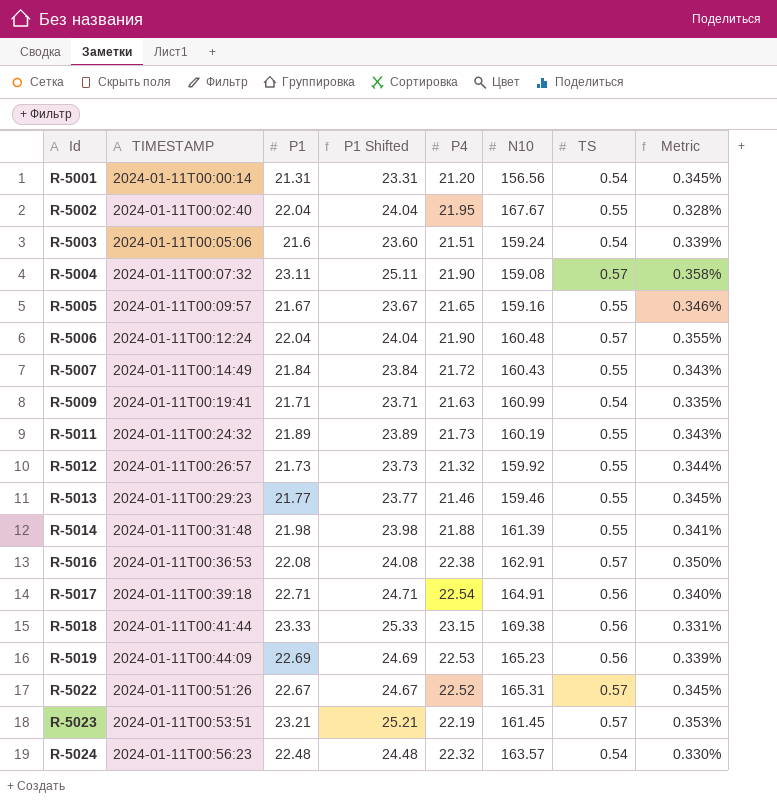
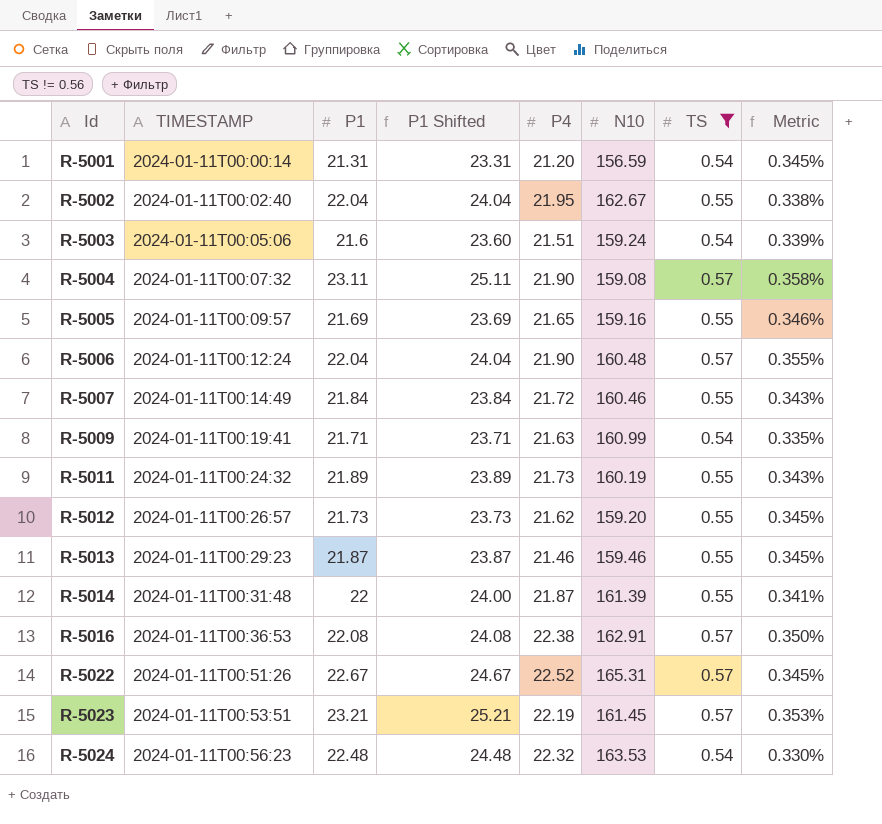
filter: none -> TS != 0.56
R-5001 | N10: 156.56 -> 156.59
R-5002 | N10: 167.67 -> 162.67
R-5002 | Metric: 0.328% -> 0.338%
R-5005 | P1: 21.67 -> 21.69
R-5005 | P1 Shifted: 23.67 -> 23.69
R-5007 | N10: 160.43 -> 160.46
R-5012 | P4: 21.32 -> 21.62
R-5012 | N10: 159.92 -> 159.20
R-5012 | Metric: 0.344% -> 0.345%
R-5013 | P1: 21.77 -> 21.87
R-5013 | P1 Shifted: 23.77 -> 23.87
R-5014 | P1: 21.98 -> 22
R-5014 | P1 Shifted: 23.98 -> 24.00
R-5014 | P4: 21.88 -> 21.87
R-5024 | N10: 163.57 -> 163.53

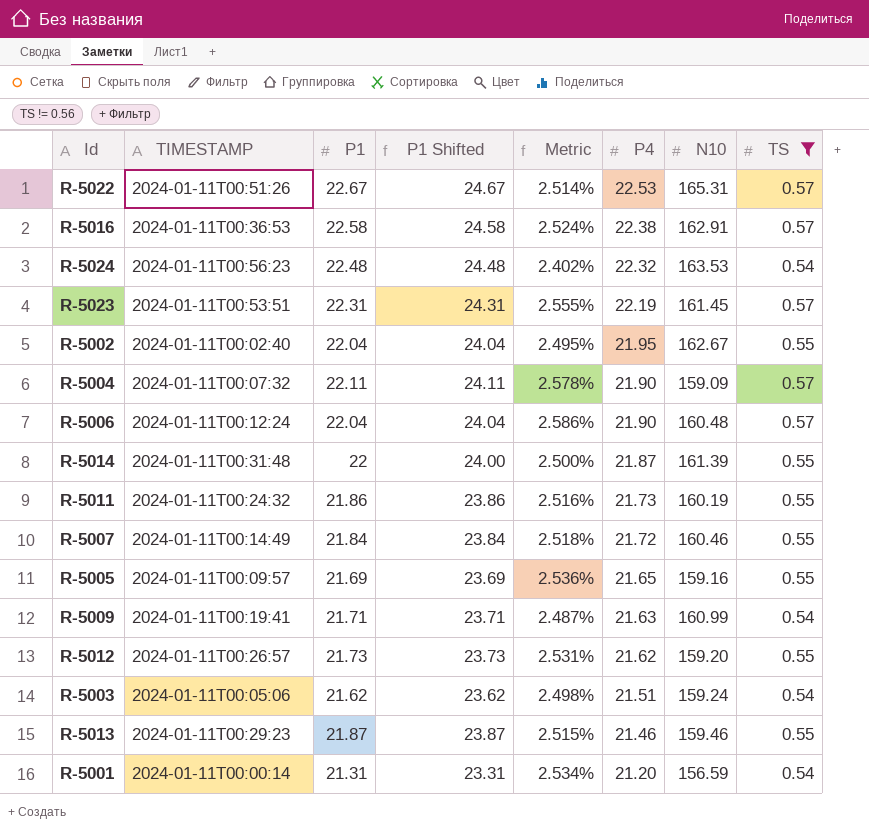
row order: Id ascending -> P4 descending
column Metric | formula: [TS] / [N10] -> [TS] / [P1]
column Metric | position: 8 -> 5
R-5022 | P4: 22.52 -> 22.53
R-5016 | P1: 22.08 -> 22.58
R-5016 | P1 Shifted: 24.08 -> 24.58
R-5023 | P1: 23.21 -> 22.31
R-5023 | P1 Shifted: 25.21 -> 24.31
R-5004 | P1: 23.11 -> 22.11
R-5004 | P1 Shifted: 25.11 -> 24.11
R-5004 | N10: 159.08 -> 159.09
R-5011 | P1: 21.89 -> 21.86
R-5011 | P1 Shifted: 23.89 -> 23.86
R-5003 | P1: 21.6 -> 21.62
R-5003 | P1 Shifted: 23.60 -> 23.62

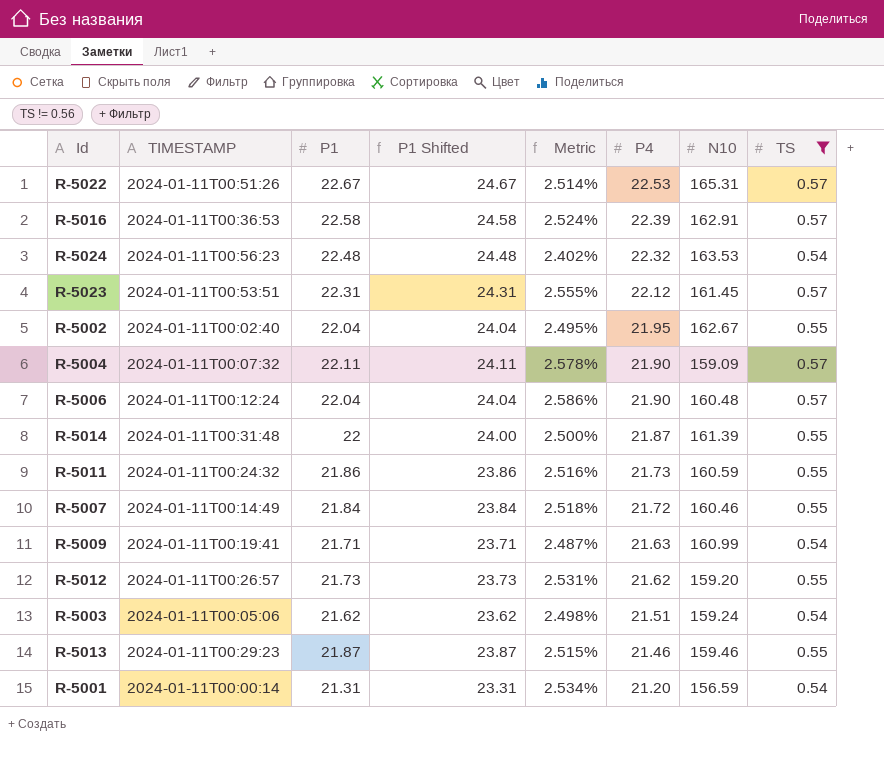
row R-5005: 2024-01-11T00:09:57 | 21.69 | 23.69 | 2.536% | 21.65 | 159.16 | 0.55 -> none
R-5016 | P4: 22.38 -> 22.39
R-5023 | P4: 22.19 -> 22.12
R-5011 | N10: 160.19 -> 160.59

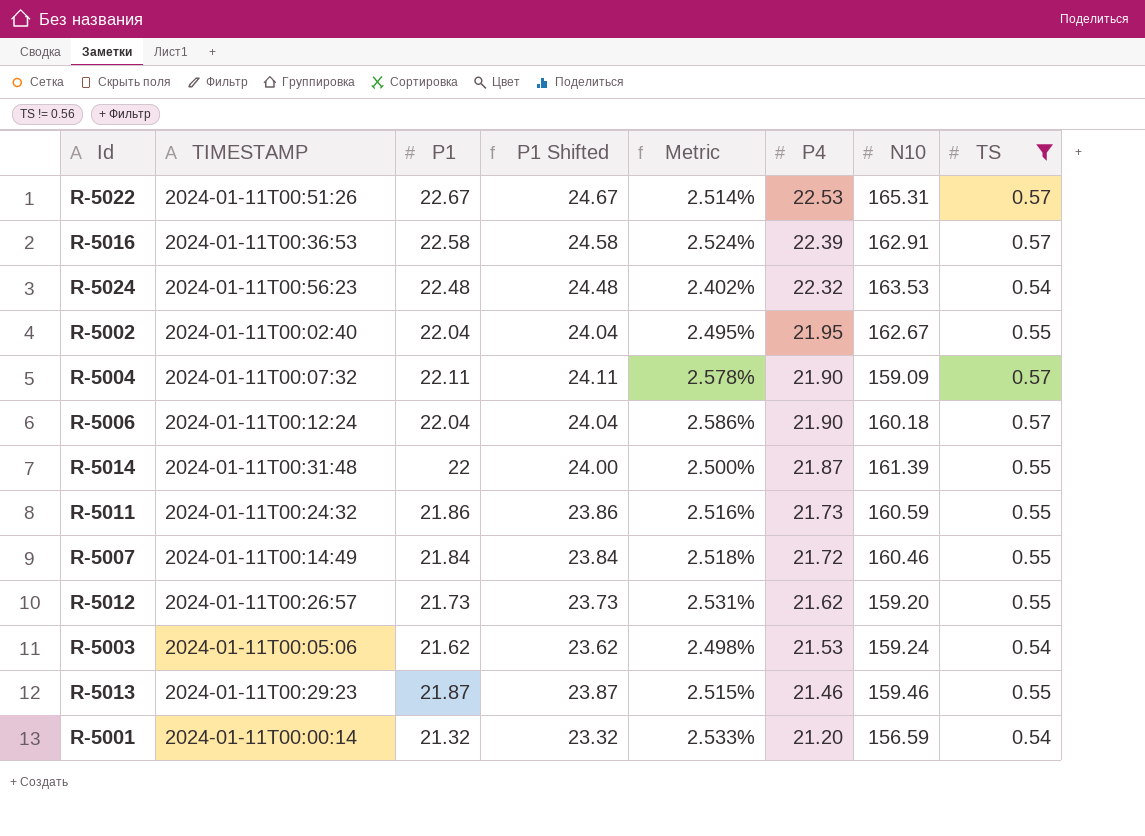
row R-5023: 2024-01-11T00:53:51 | 22.31 | 24.31 | 2.555% | 22.12 | 161.45 | 0.57 -> none
row R-5009: 2024-01-11T00:19:41 | 21.71 | 23.71 | 2.487% | 21.63 | 160.99 | 0.54 -> none
R-5006 | N10: 160.48 -> 160.18
R-5003 | P4: 21.51 -> 21.53
R-5001 | P1: 21.31 -> 21.32
R-5001 | P1 Shifted: 23.31 -> 23.32
R-5001 | Metric: 2.534% -> 2.533%

